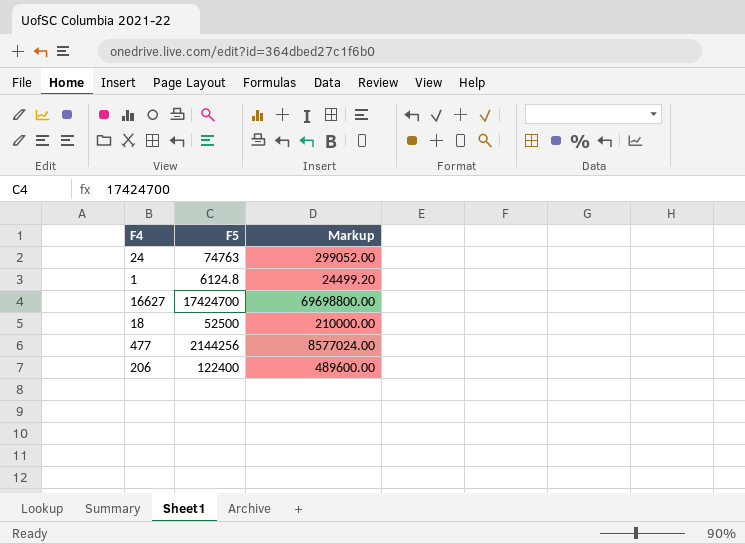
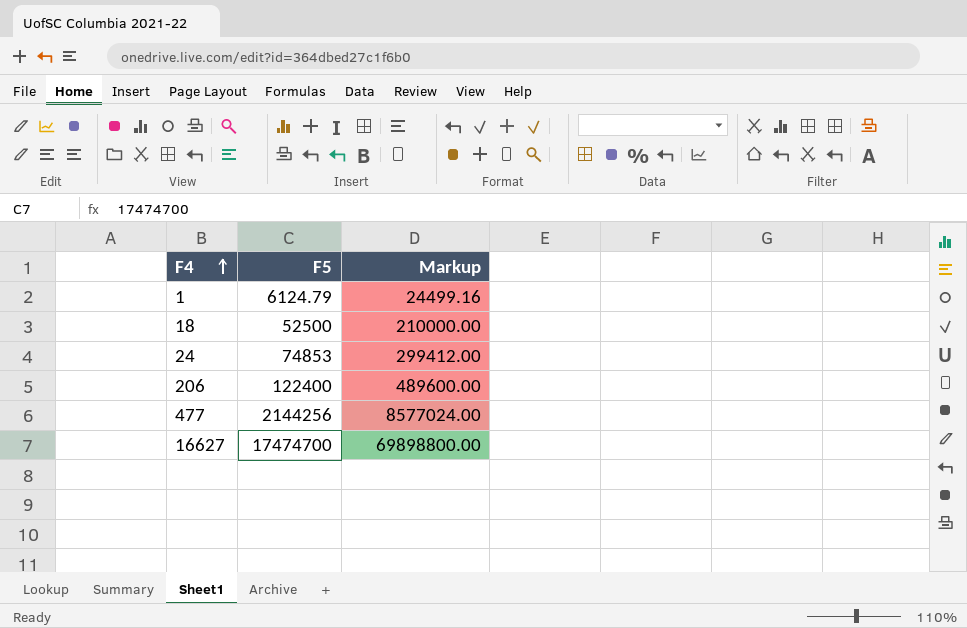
row order: none -> F4 ascending
1 | F5: 6124.8 -> 6124.79
1 | Markup: 24499.20 -> 24499.16
24 | F5: 74763 -> 74853
24 | Markup: 299052.00 -> 299412.00
16627 | F5: 17424700 -> 17474700
16627 | Markup: 69698800.00 -> 69898800.00

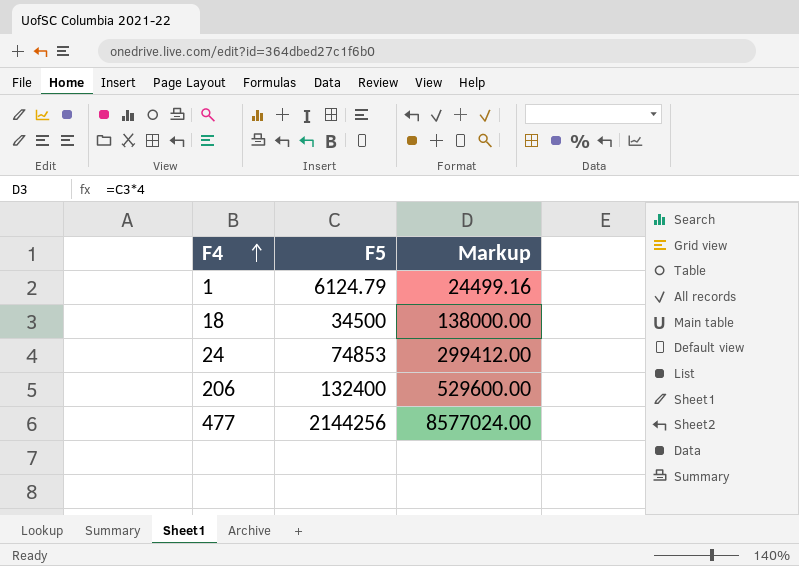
row 16627: 17474700 | 69898800.00 -> none
18 | F5: 52500 -> 34500
18 | Markup: 210000.00 -> 138000.00
206 | F5: 122400 -> 132400
206 | Markup: 489600.00 -> 529600.00

